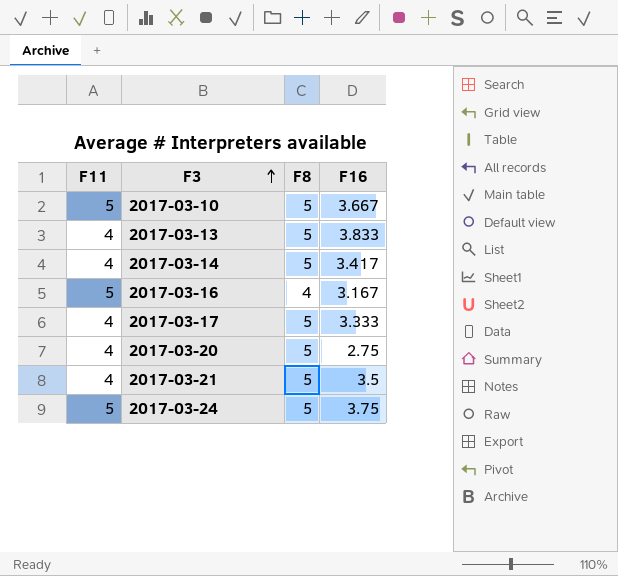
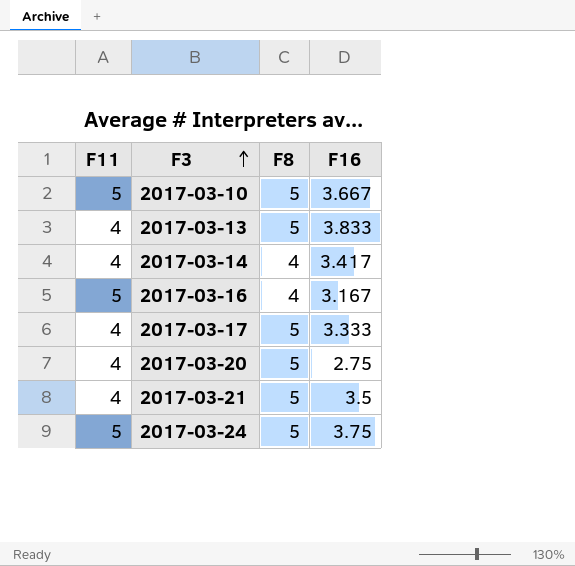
2017-03-14 | F8: 5 -> 4

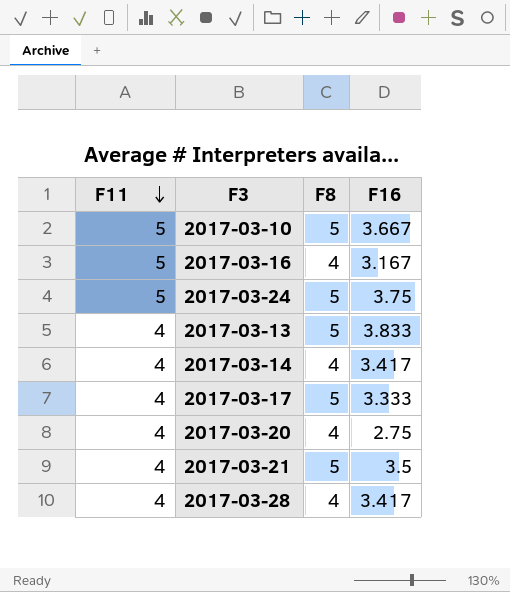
row order: F3 ascending -> F11 descending
2017-03-20 | F8: 5 -> 4
row 2017-03-28: none -> 4 | 4 | 3.417

